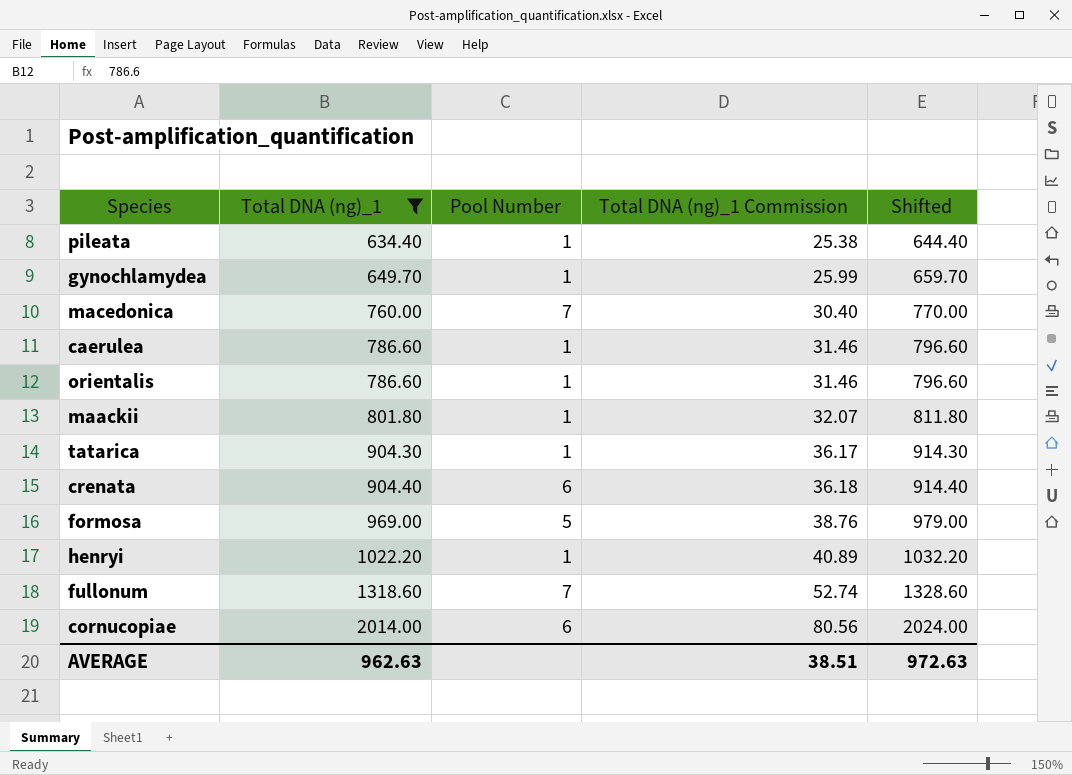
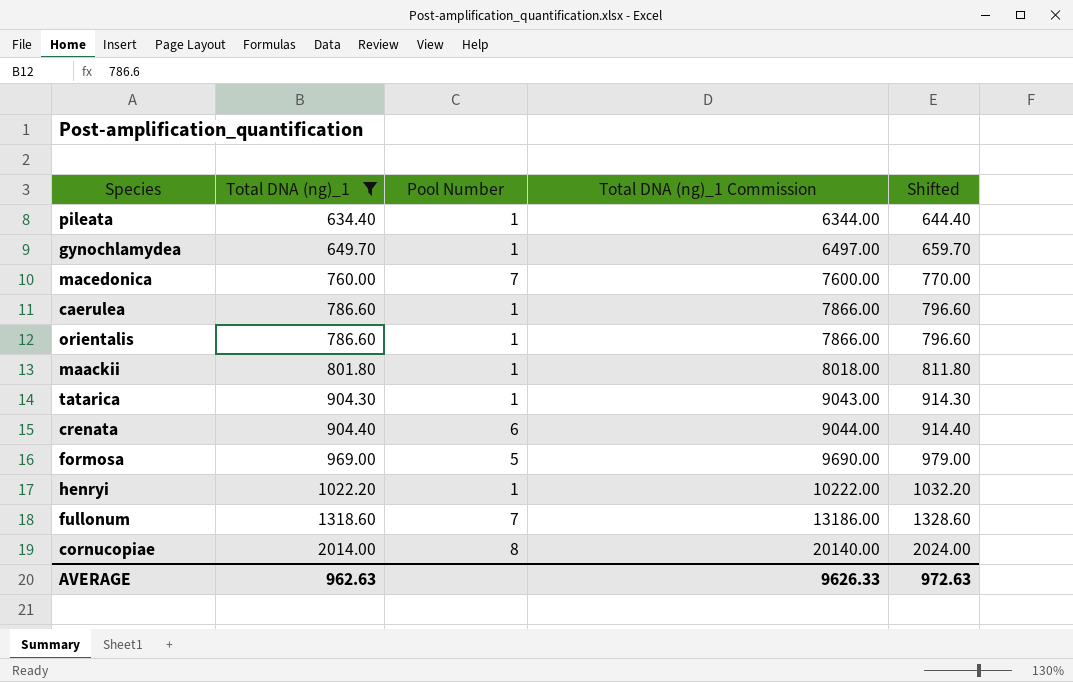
column Total DNA (ng)_1 Commission | formula: [Total DNA (ng)_1] * 0.04 -> [Total DNA (ng)_1] * 10
cornucopiae | Pool Number: 6 -> 8
AVERAGE | Total DNA (ng)_1 Commission: 38.51 -> 9626.33

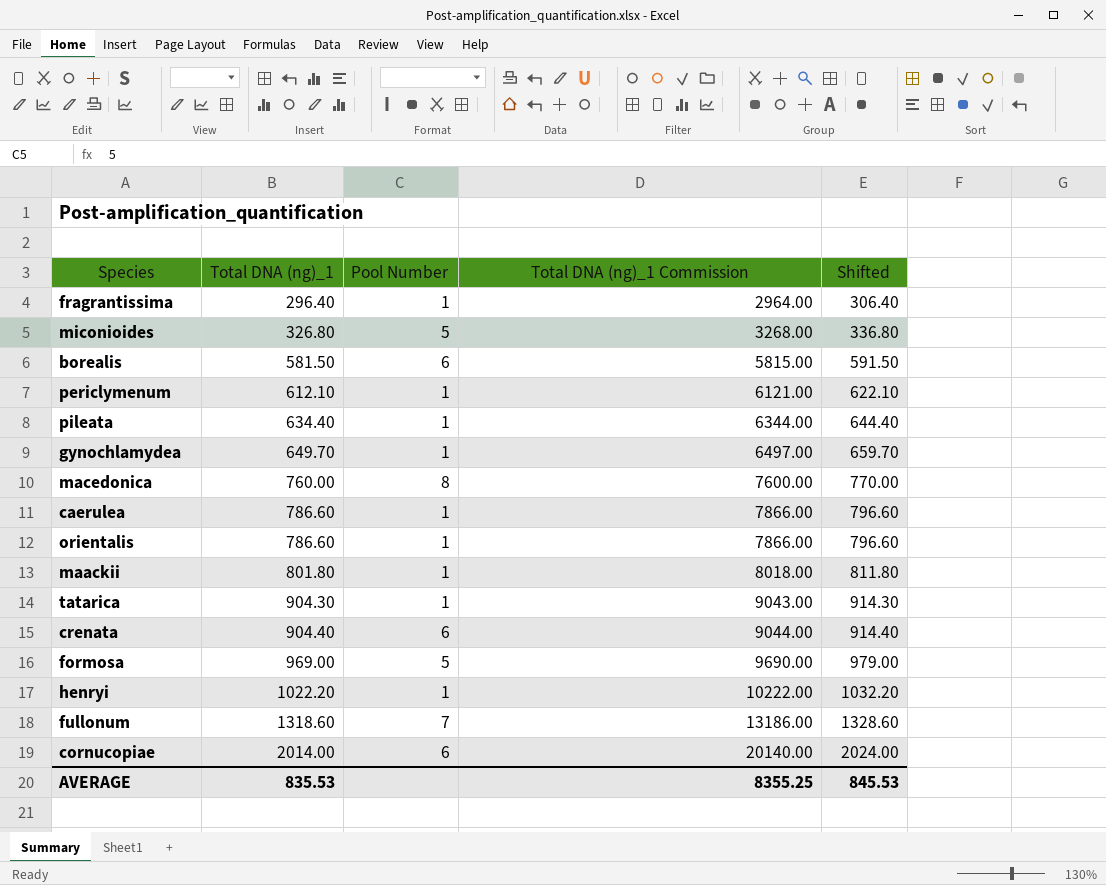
filter: Total DNA (ng)_1 >= 634.40 -> none
macedonica | Pool Number: 7 -> 8
cornucopiae | Pool Number: 8 -> 6
AVERAGE | Total DNA (ng)_1: 962.63 -> 835.53
AVERAGE | Total DNA (ng)_1 Commission: 9626.33 -> 8355.25
AVERAGE | Shifted: 972.63 -> 845.53

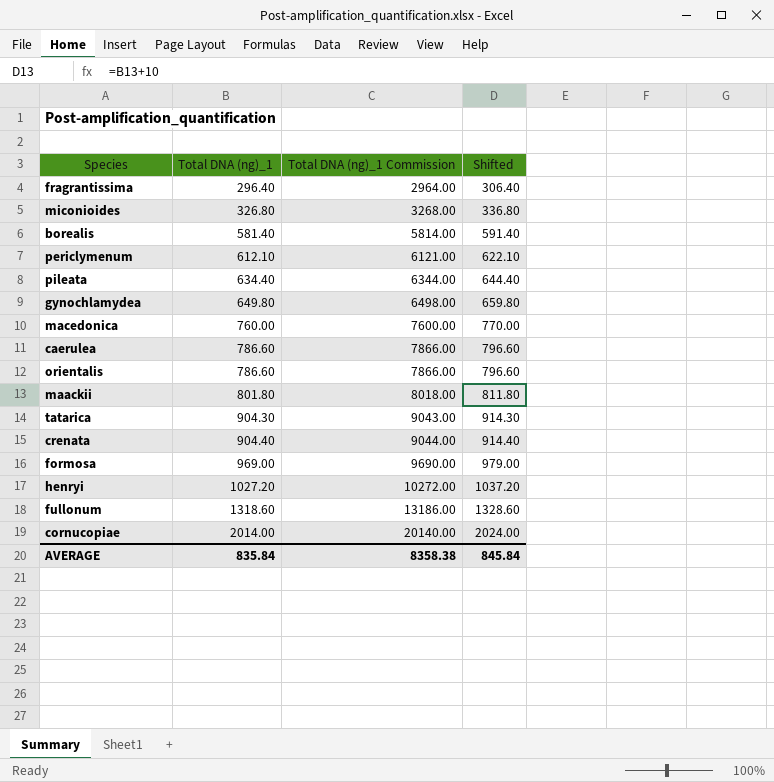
column Pool Number | position: 3 -> none
borealis | Total DNA (ng)_1: 581.50 -> 581.40
borealis | Total DNA (ng)_1 Commission: 5815.00 -> 5814.00
borealis | Shifted: 591.50 -> 591.40
gynochlamydea | Total DNA (ng)_1: 649.70 -> 649.80
gynochlamydea | Total DNA (ng)_1 Commission: 6497.00 -> 6498.00
gynochlamydea | Shifted: 659.70 -> 659.80
henryi | Total DNA (ng)_1: 1022.20 -> 1027.20
henryi | Total DNA (ng)_1 Commission: 10222.00 -> 10272.00
henryi | Shifted: 1032.20 -> 1037.20
AVERAGE | Total DNA (ng)_1: 835.53 -> 835.84
AVERAGE | Total DNA (ng)_1 Commission: 8355.25 -> 8358.38
AVERAGE | Shifted: 845.53 -> 845.84

